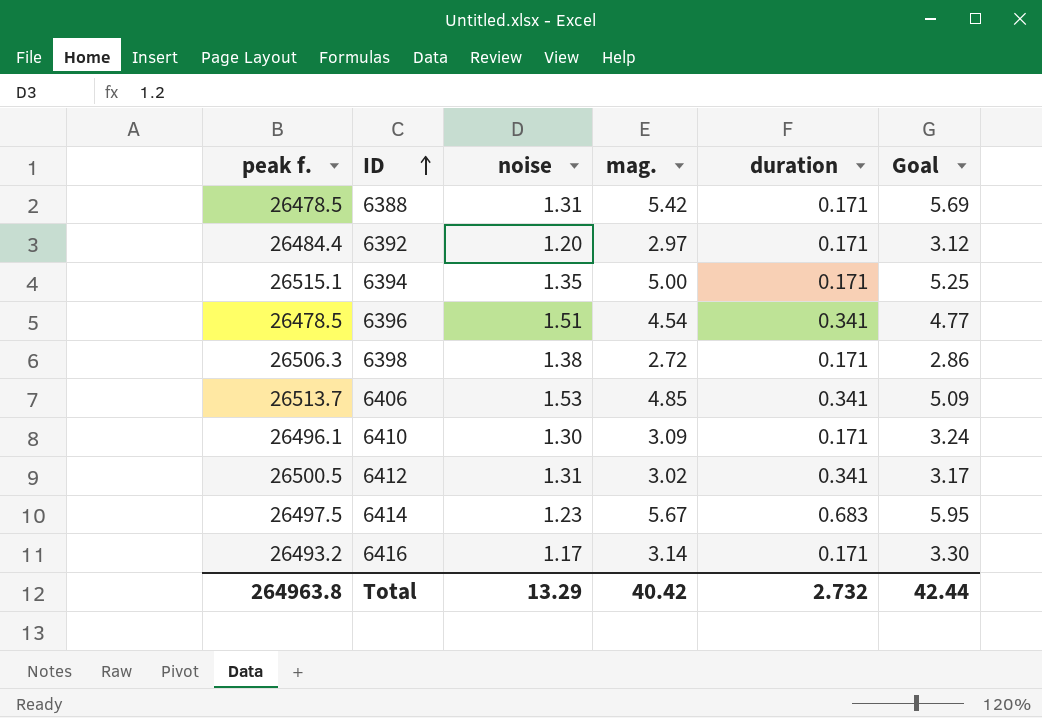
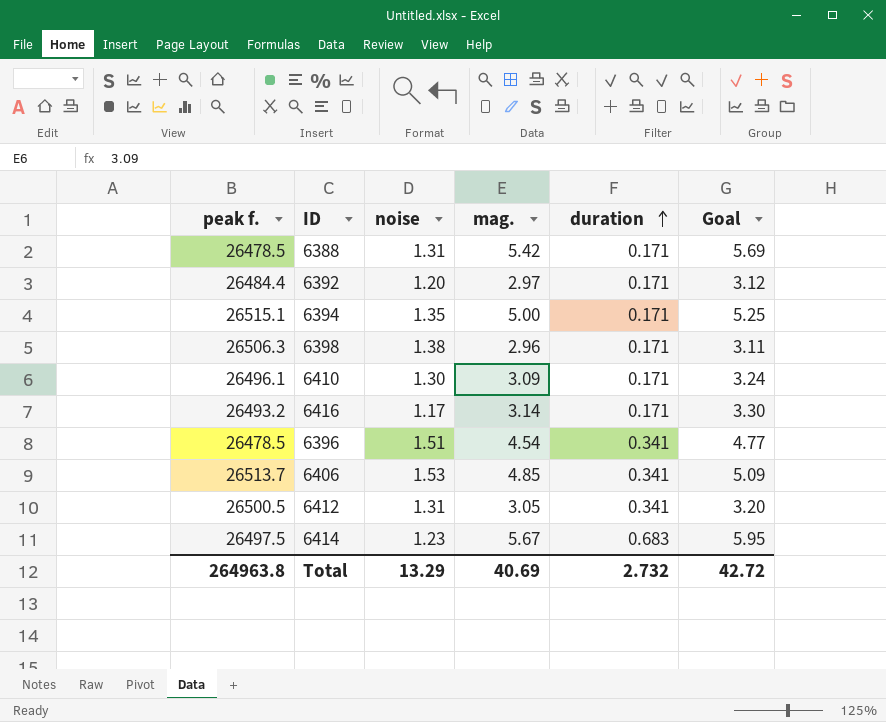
row order: ID ascending -> duration ascending
6398 | mag.: 2.72 -> 2.96
6398 | Goal: 2.86 -> 3.11
6412 | mag.: 3.02 -> 3.05
6412 | Goal: 3.17 -> 3.20
Total | mag.: 40.42 -> 40.69
Total | Goal: 42.44 -> 42.72

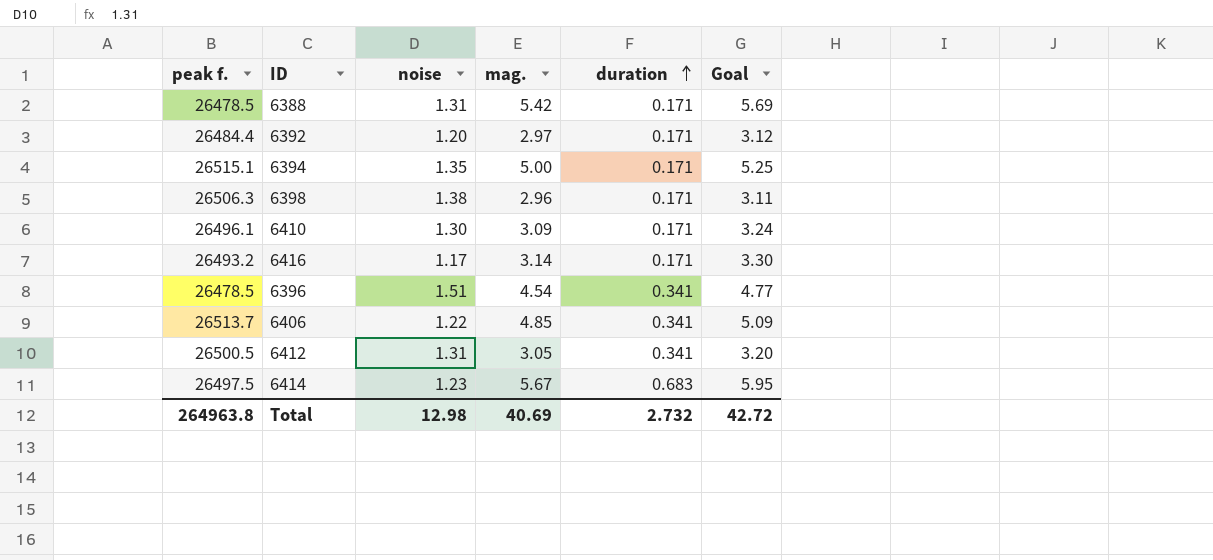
6406 | noise: 1.53 -> 1.22
Total | noise: 13.29 -> 12.98

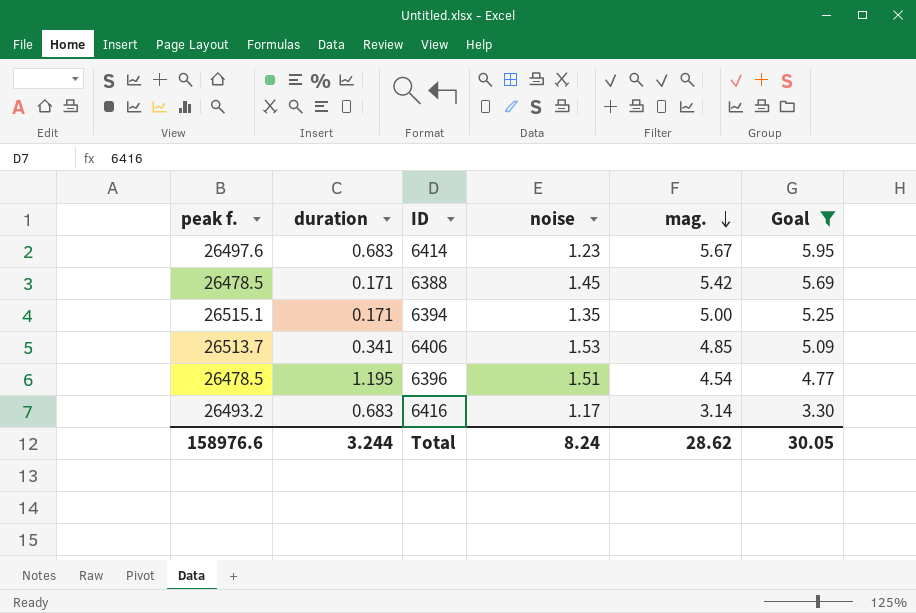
filter: none -> Goal >= 3.30
row order: duration ascending -> mag. descending
column duration | position: 5 -> 2
6414 | peak f.: 26497.5 -> 26497.6
6388 | noise: 1.31 -> 1.45
6406 | noise: 1.22 -> 1.53
6396 | duration: 0.341 -> 1.195
6416 | duration: 0.171 -> 0.683
Total | peak f.: 264963.8 -> 158976.6
Total | duration: 2.732 -> 3.244
Total | noise: 12.98 -> 8.24
Total | mag.: 40.69 -> 28.62
Total | Goal: 42.72 -> 30.05

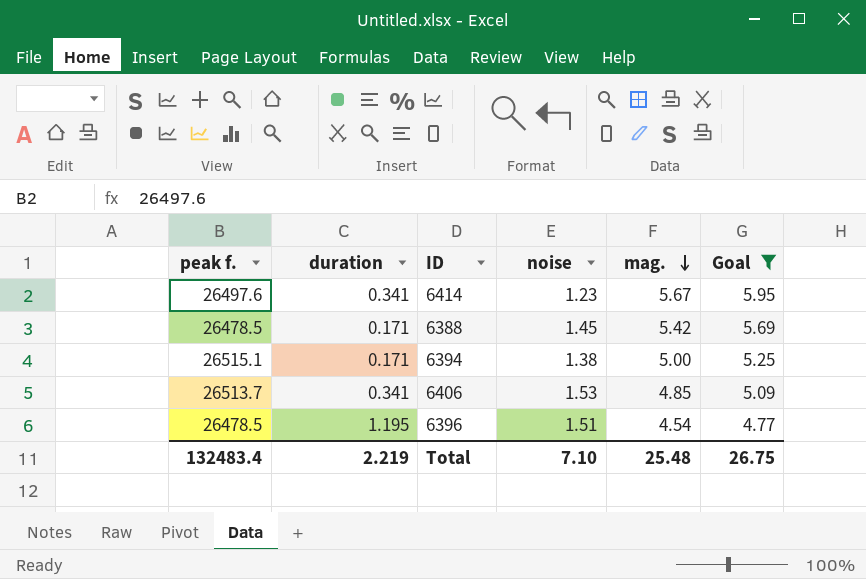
row 6416: 26493.2 | 0.683 | 1.17 | 3.14 | 3.30 -> none
6414 | duration: 0.683 -> 0.341
6394 | noise: 1.35 -> 1.38
Total | peak f.: 158976.6 -> 132483.4
Total | duration: 3.244 -> 2.219
Total | noise: 8.24 -> 7.10
Total | mag.: 28.62 -> 25.48
Total | Goal: 30.05 -> 26.75

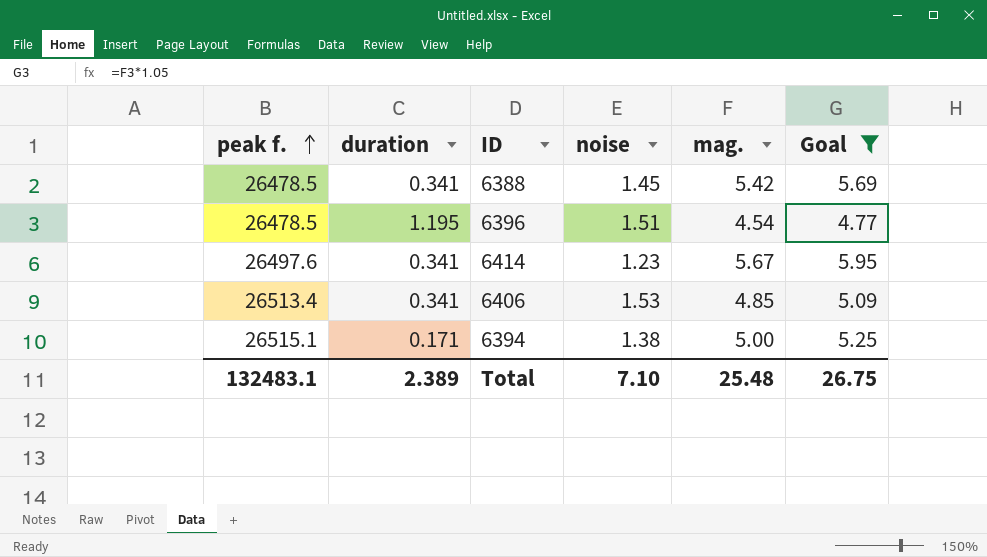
row order: mag. descending -> peak f. ascending
6388 | duration: 0.171 -> 0.341
6406 | peak f.: 26513.7 -> 26513.4
Total | peak f.: 132483.4 -> 132483.1
Total | duration: 2.219 -> 2.389

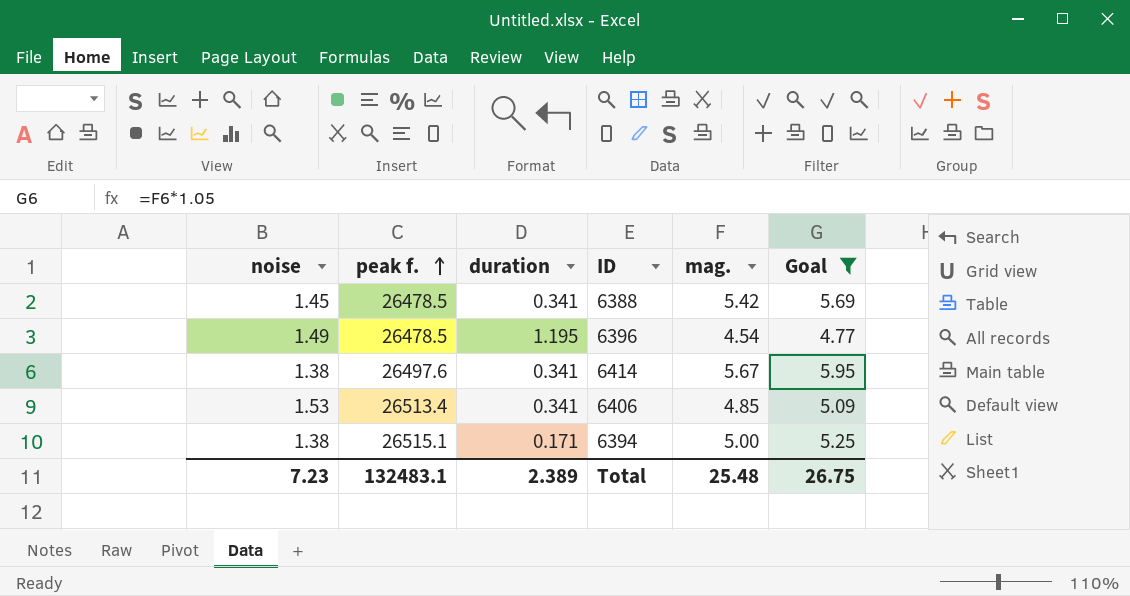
column noise | position: 4 -> 1
6396 | noise: 1.51 -> 1.49
6414 | noise: 1.23 -> 1.38
Total | noise: 7.10 -> 7.23

